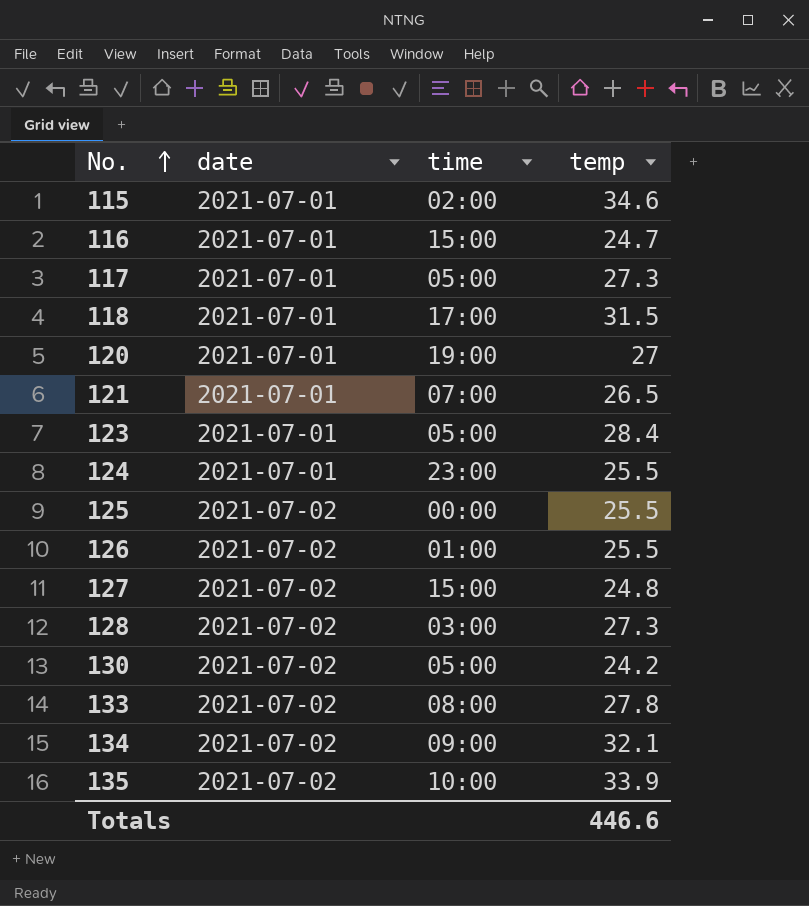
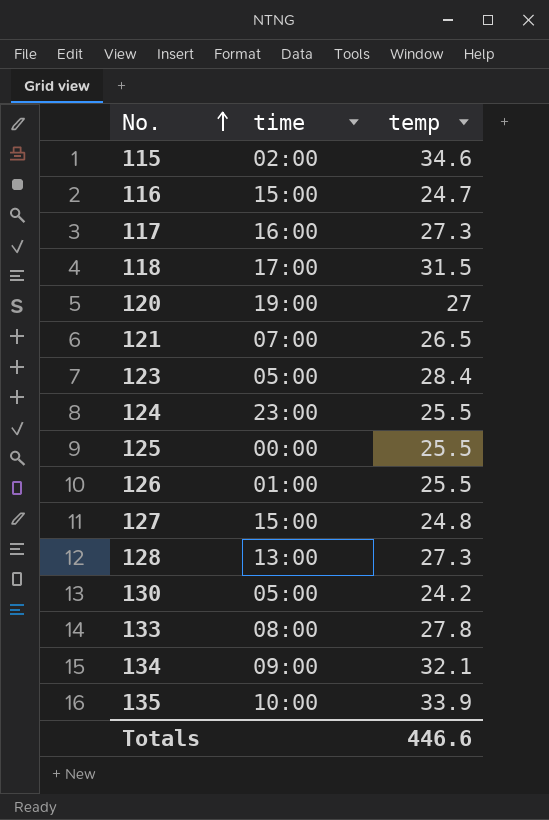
column date | position: 2 -> none
117 | time: 05:00 -> 16:00
128 | time: 03:00 -> 13:00

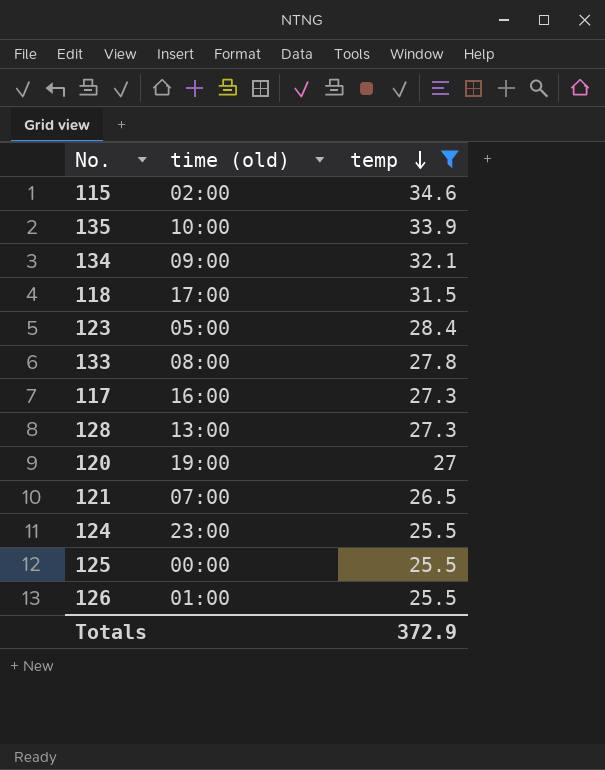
filter: none -> temp >= 25.5
row order: No. ascending -> temp descending
column name: time -> time (old)
Totals | temp: 446.6 -> 372.9

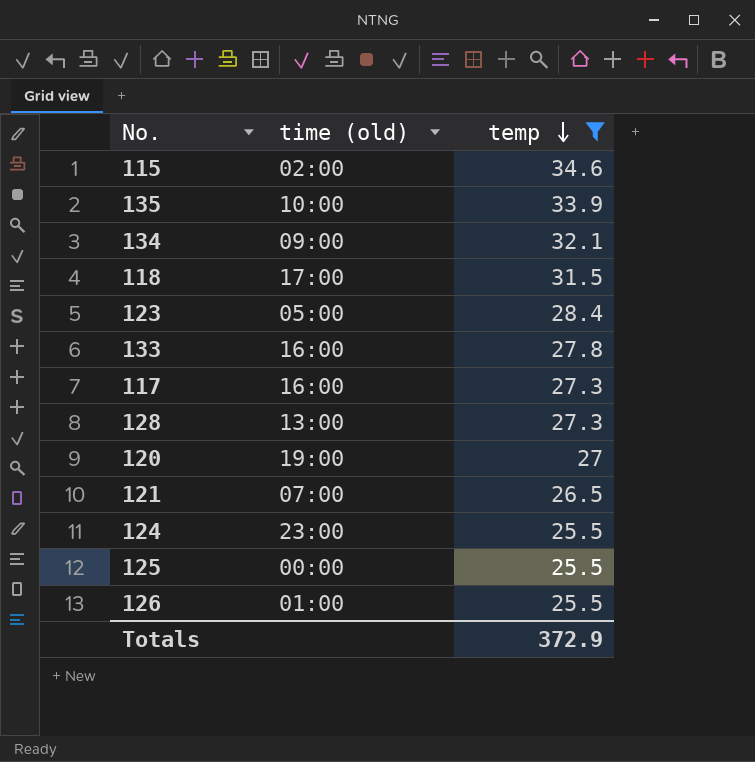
133 | time (old): 08:00 -> 16:00

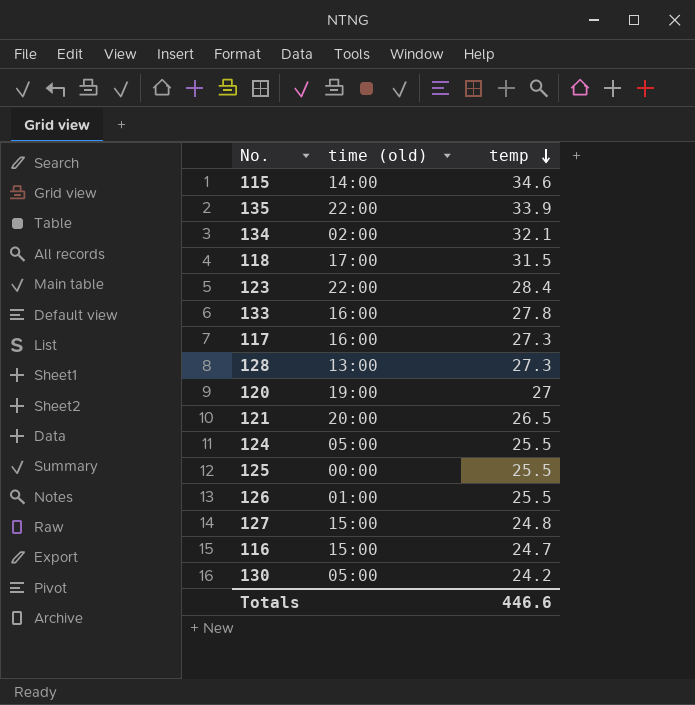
filter: temp >= 25.5 -> none
115 | time (old): 02:00 -> 14:00
135 | time (old): 10:00 -> 22:00
134 | time (old): 09:00 -> 02:00
123 | time (old): 05:00 -> 22:00
121 | time (old): 07:00 -> 20:00
124 | time (old): 23:00 -> 05:00
Totals | temp: 372.9 -> 446.6

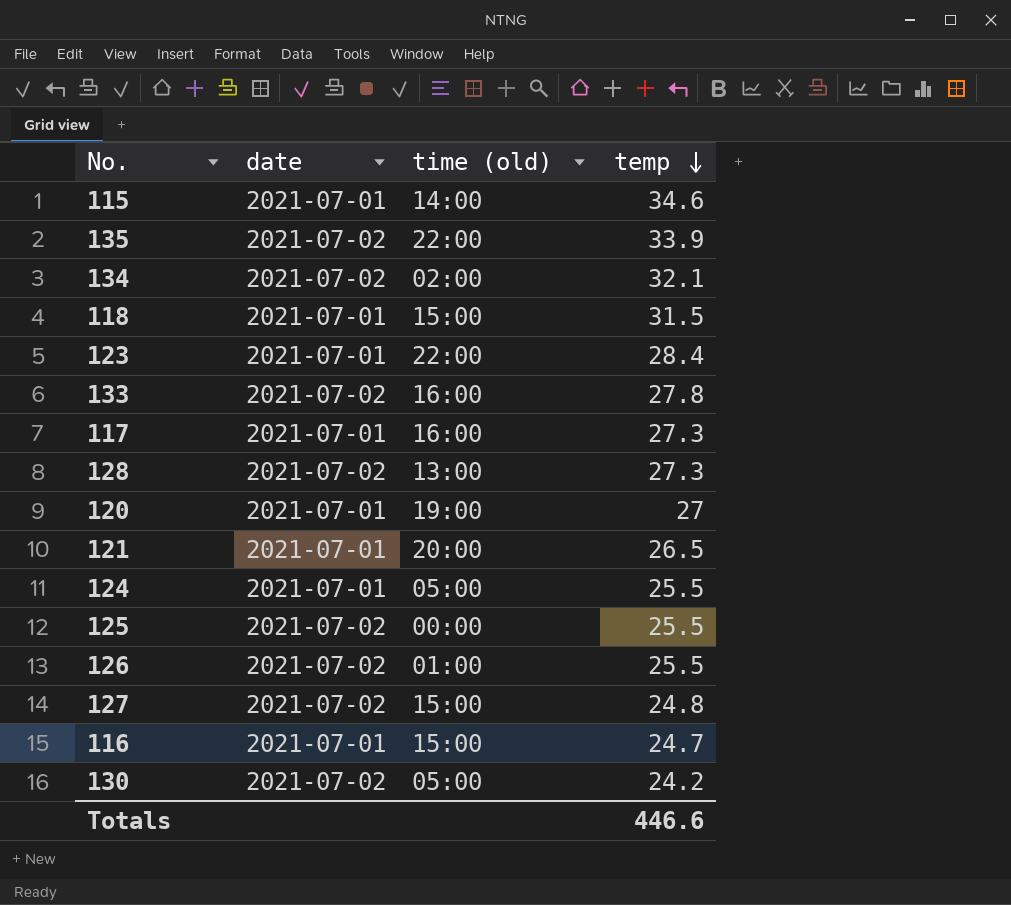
column date | position: none -> 2
118 | time (old): 17:00 -> 15:00

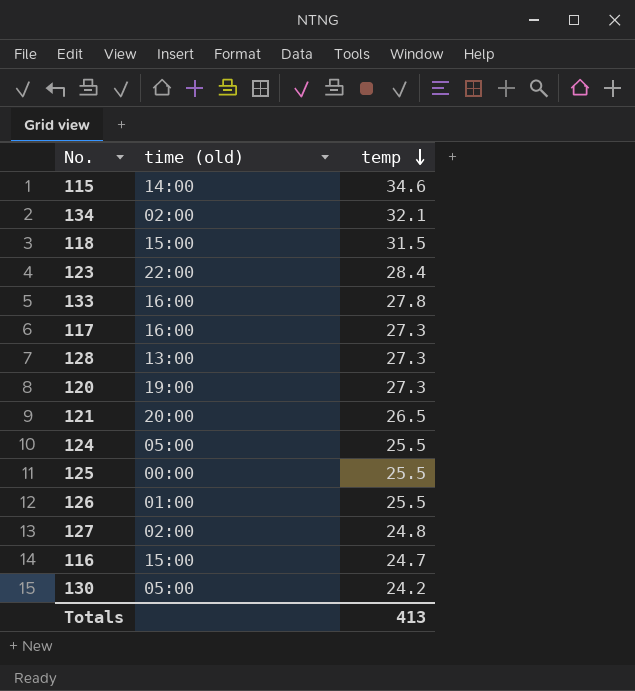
column date | position: 2 -> none
row 135: 2021-07-02 | 22:00 | 33.9 -> none
120 | temp: 27 -> 27.3
127 | time (old): 15:00 -> 02:00
Totals | temp: 446.6 -> 413

